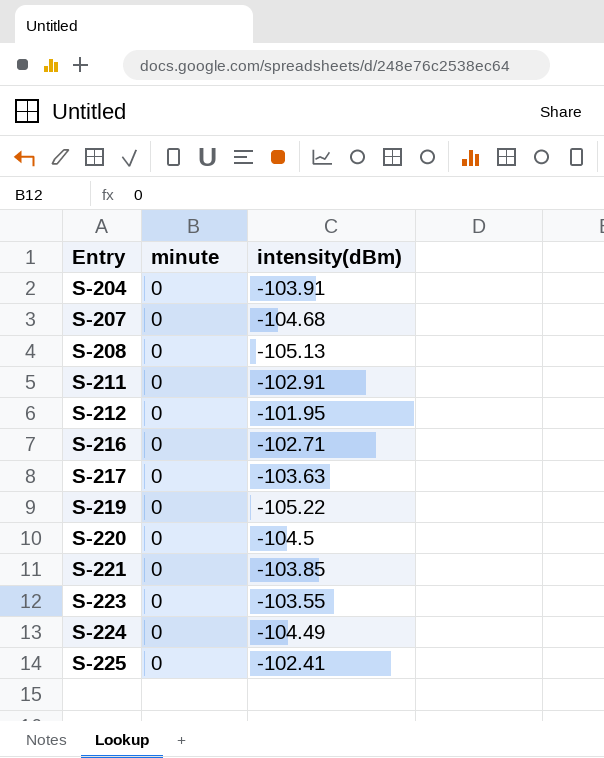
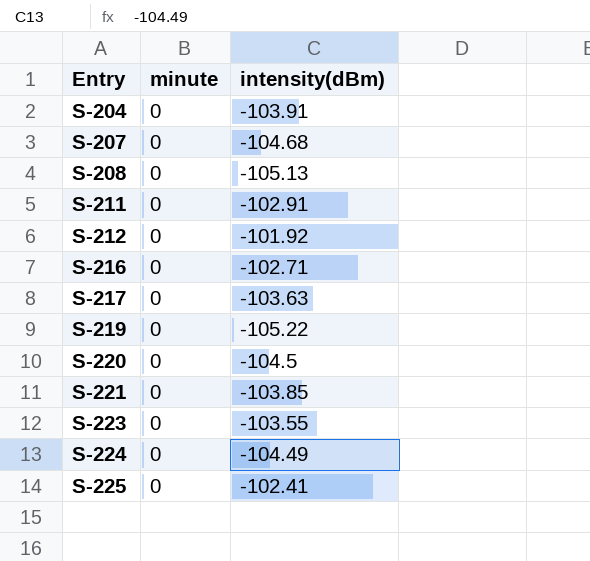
S-212 | intensity(dBm): -101.95 -> -101.92

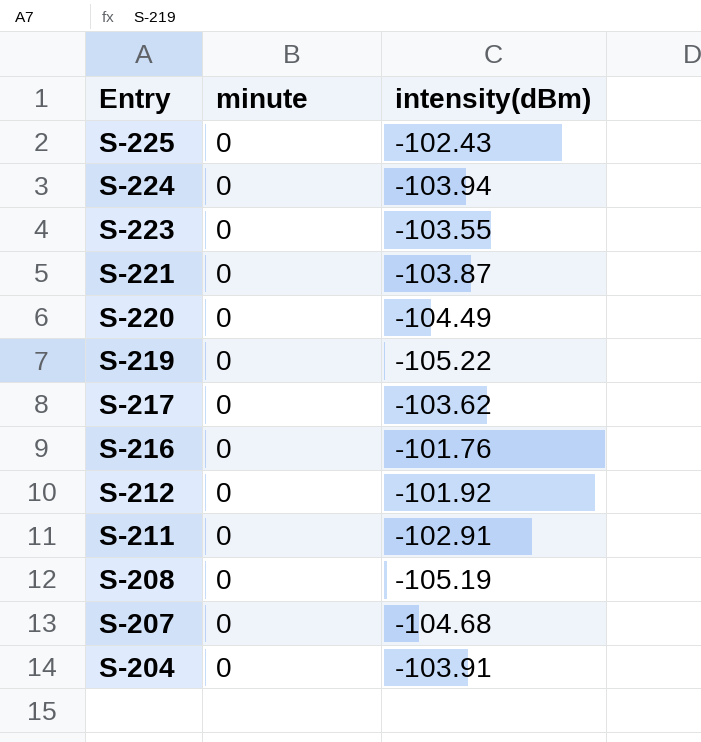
row order: Entry ascending -> Entry descending
S-225 | intensity(dBm): -102.41 -> -102.43
S-224 | intensity(dBm): -104.49 -> -103.94
S-221 | intensity(dBm): -103.85 -> -103.87
S-220 | intensity(dBm): -104.5 -> -104.49
S-217 | intensity(dBm): -103.63 -> -103.62
S-216 | intensity(dBm): -102.71 -> -101.76
S-208 | intensity(dBm): -105.13 -> -105.19

